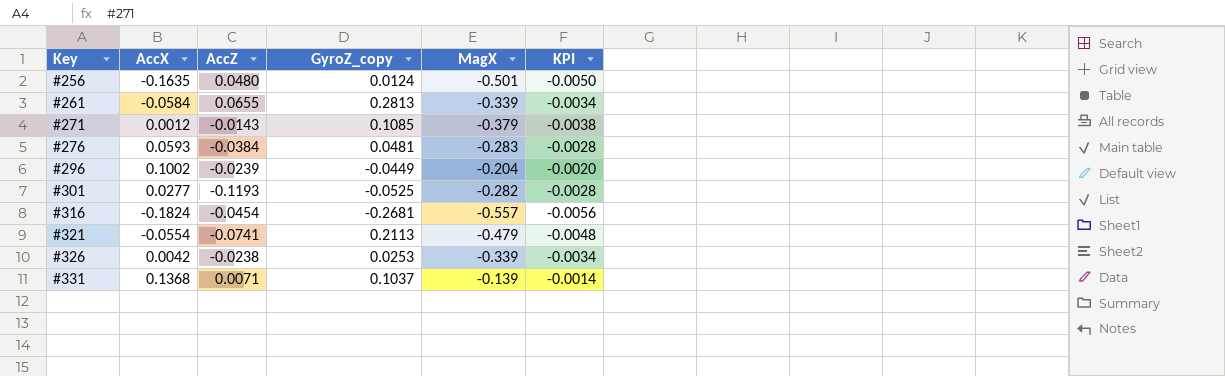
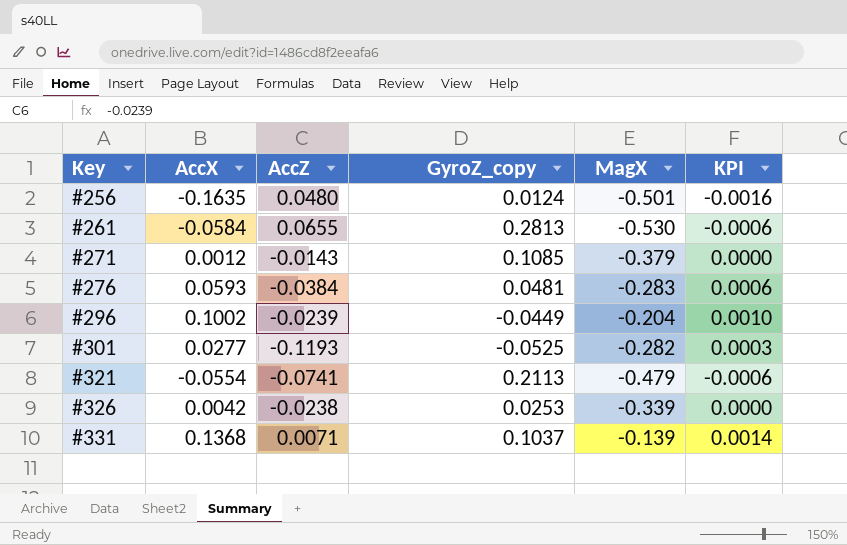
column KPI | formula: [MagX] * 0.01 -> [AccX] * 0.01
row #316: -0.1824 | -0.0454 | -0.2681 | -0.557 | -0.0056 -> none
#261 | MagX: -0.339 -> -0.530

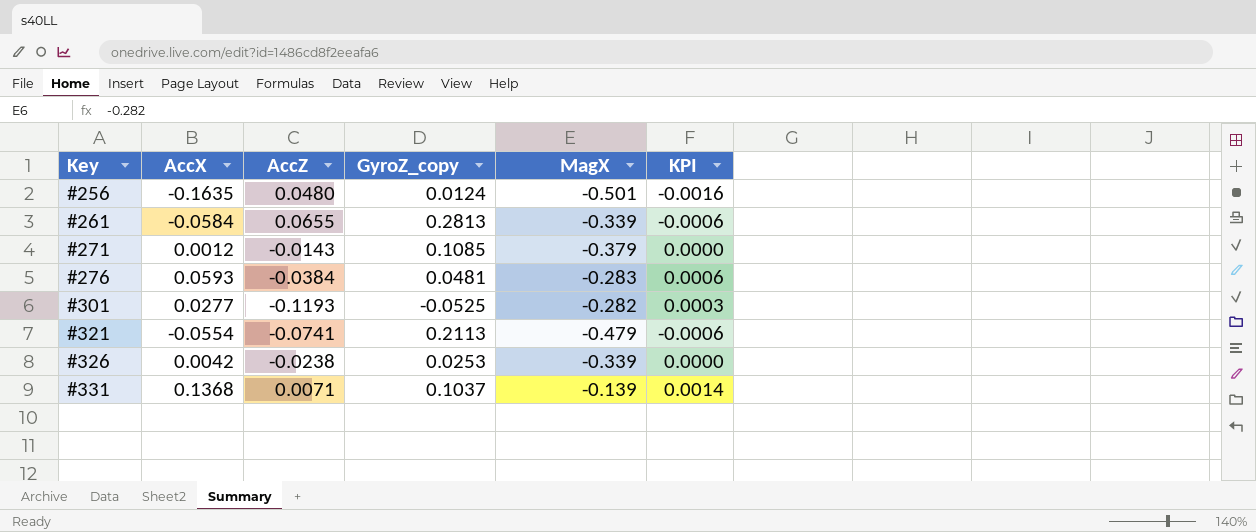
row #296: 0.1002 | -0.0239 | -0.0449 | -0.204 | 0.0010 -> none
#261 | MagX: -0.530 -> -0.339

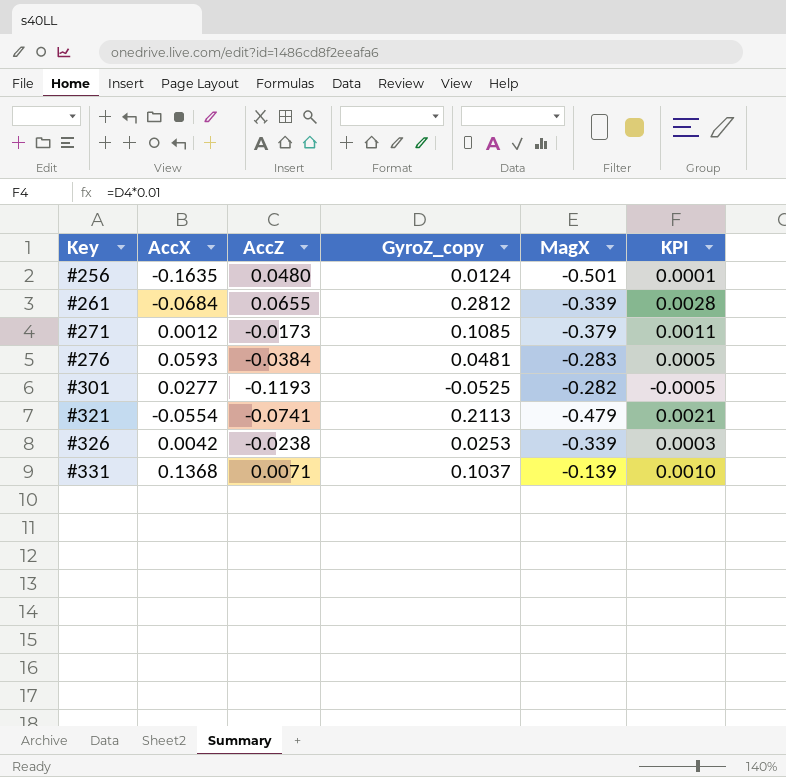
column KPI | formula: [AccX] * 0.01 -> [GyroZ_copy] * 0.01
#261 | AccX: -0.0584 -> -0.0684
#261 | GyroZ_copy: 0.2813 -> 0.2812
#271 | AccZ: -0.0143 -> -0.0173

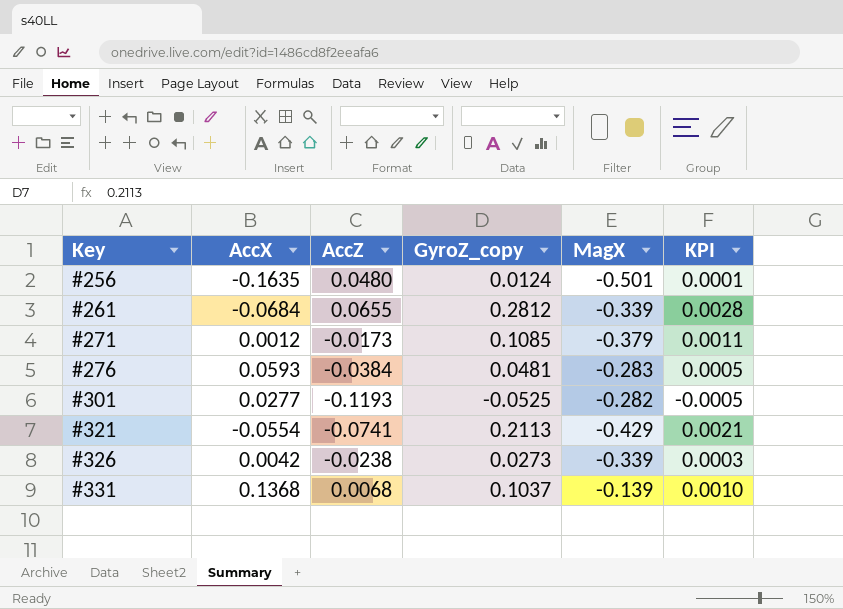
#321 | MagX: -0.479 -> -0.429
#326 | GyroZ_copy: 0.0253 -> 0.0273
#331 | AccZ: 0.0071 -> 0.0068

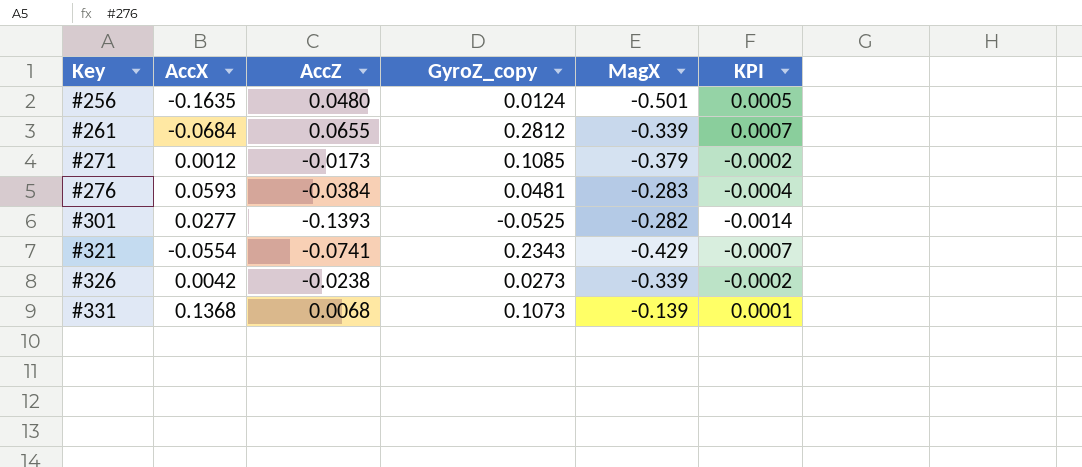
column KPI | formula: [GyroZ_copy] * 0.01 -> [AccZ] * 0.01
#301 | AccZ: -0.1193 -> -0.1393
#321 | GyroZ_copy: 0.2113 -> 0.2343
#331 | GyroZ_copy: 0.1037 -> 0.1073

